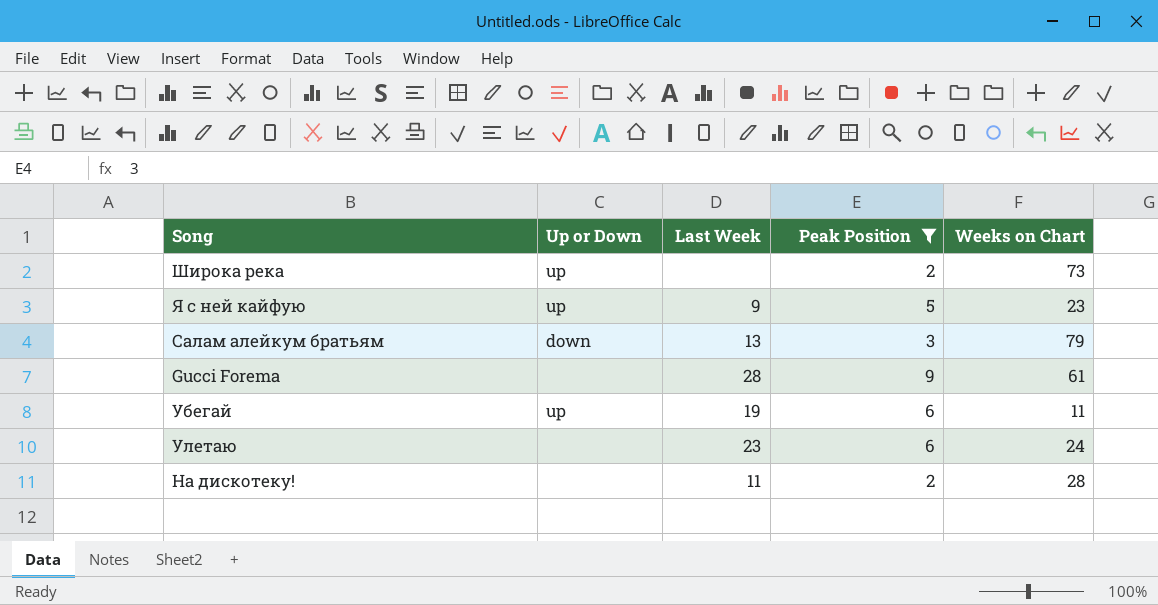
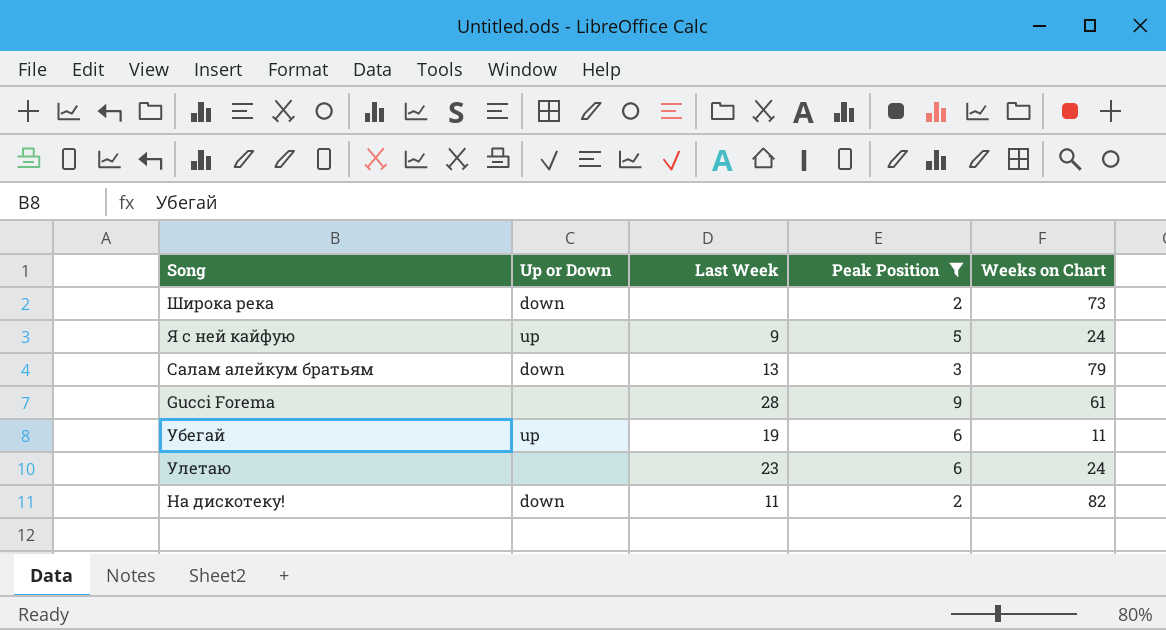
Широка река | Up or Down: up -> down
Я с ней кайфую | Weeks on Chart: 23 -> 24
На дискотеку! | Up or Down: none -> down
На дискотеку! | Weeks on Chart: 28 -> 82

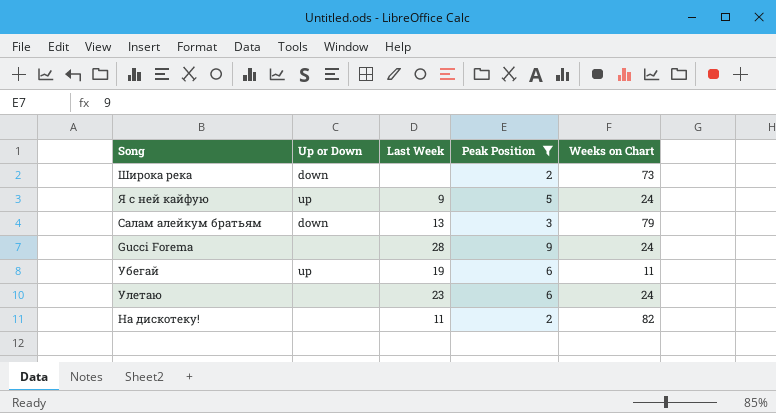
Gucci Forema | Weeks on Chart: 61 -> 24
На дискотеку! | Up or Down: down -> none

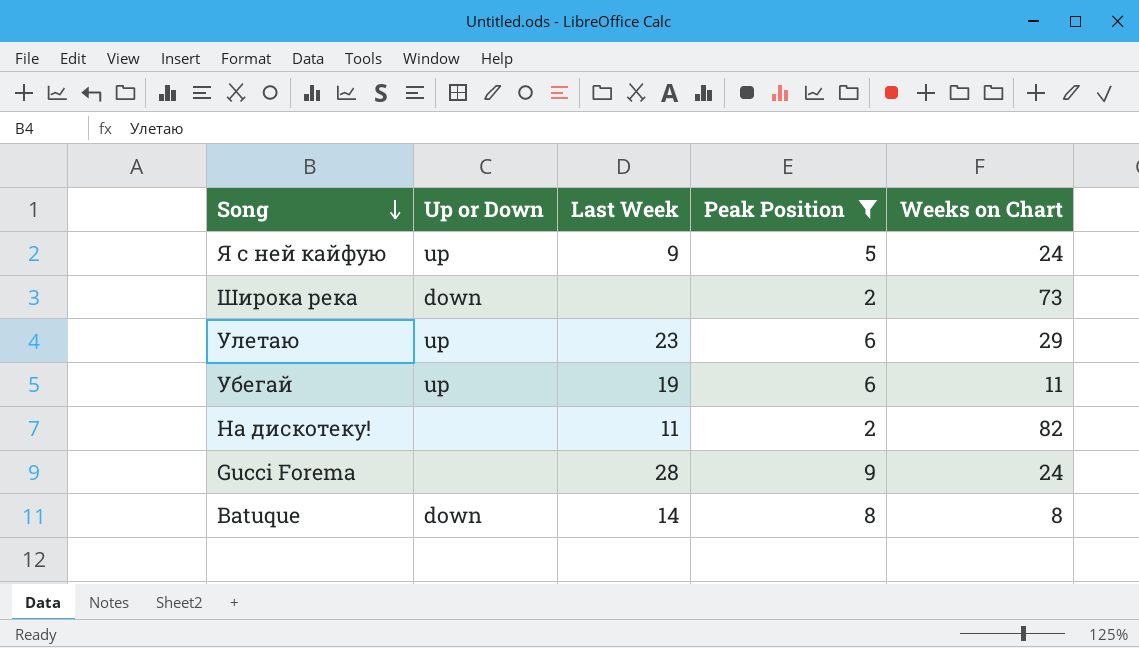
row order: none -> Song descending
row Салам алейкум братьям: down | 13 | 3 | 79 -> none
Улетаю | Up or Down: none -> up
Улетаю | Weeks on Chart: 24 -> 29
row Batuque: none -> down | 14 | 8 | 8

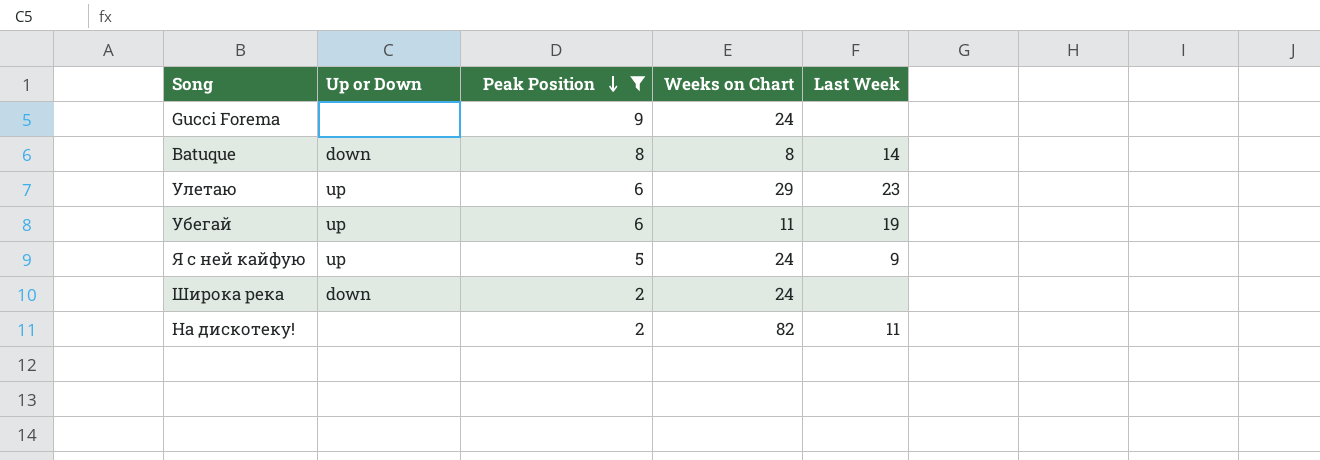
row order: Song descending -> Peak Position descending
column Last Week | position: 3 -> 5
Gucci Forema | Last Week: 28 -> none
Широка река | Weeks on Chart: 73 -> 24

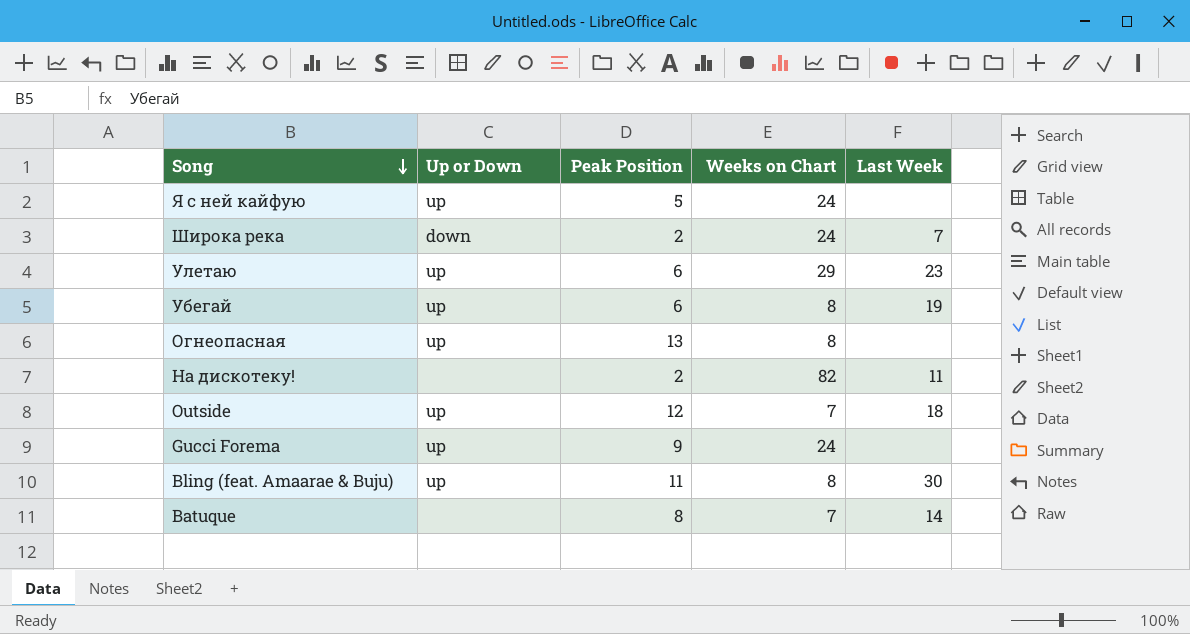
filter: Peak Position <= 9 -> none
row order: Peak Position descending -> Song descending
Я с ней кайфую | Last Week: 9 -> none
Широка река | Last Week: none -> 7
Убегай | Weeks on Chart: 11 -> 8
Gucci Forema | Up or Down: none -> up
Batuque | Up or Down: down -> none
Batuque | Weeks on Chart: 8 -> 7

